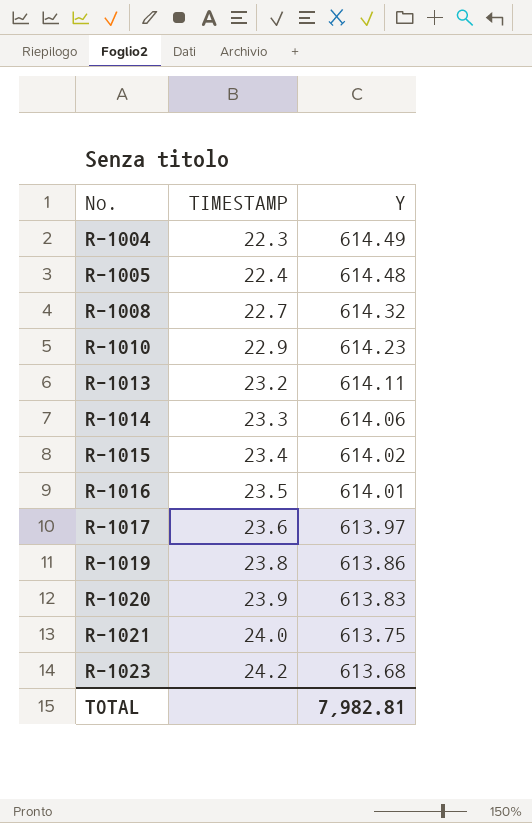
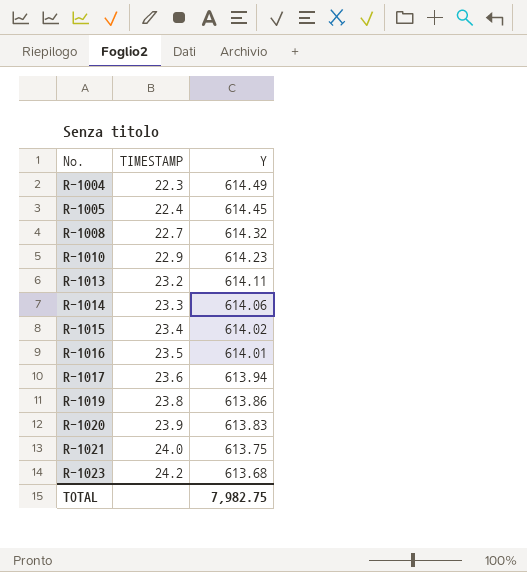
R-1005 | Y: 614.48 -> 614.45
R-1017 | Y: 613.97 -> 613.94
TOTAL | Y: 7,982.81 -> 7,982.75

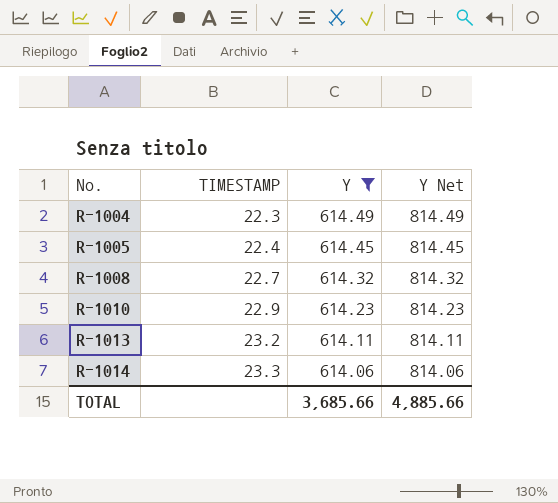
filter: none -> Y >= 614.06
column Y Net | formula: none -> [Y] + 200
TOTAL | Y: 7,982.75 -> 3,685.66

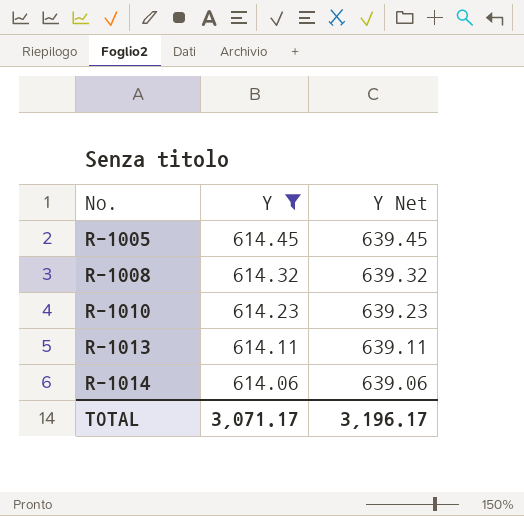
column TIMESTAMP | position: 2 -> none
column Y Net | formula: [Y] + 200 -> [Y] + 25
row R-1004: 22.3 | 614.49 | 814.49 -> none
TOTAL | Y: 3,685.66 -> 3,071.17
TOTAL | Y Net: 4,885.66 -> 3,196.17

